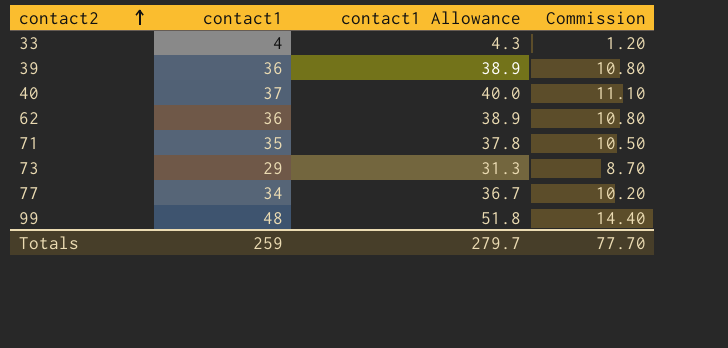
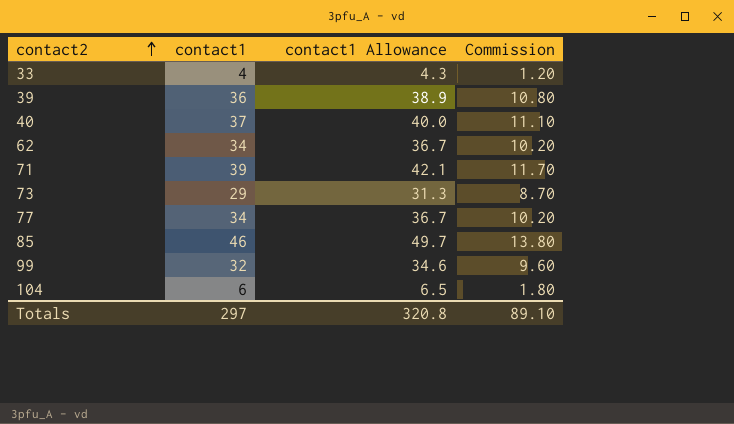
62 | contact1: 36 -> 34
62 | contact1 Allowance: 38.9 -> 36.7
62 | Commission: 10.80 -> 10.20
71 | contact1: 35 -> 39
71 | contact1 Allowance: 37.8 -> 42.1
71 | Commission: 10.50 -> 11.70
row 85: none -> 46 | 49.7 | 13.80
99 | contact1: 48 -> 32
99 | contact1 Allowance: 51.8 -> 34.6
99 | Commission: 14.40 -> 9.60
row 104: none -> 6 | 6.5 | 1.80
Totals | contact1: 259 -> 297
Totals | contact1 Allowance: 279.7 -> 320.8
Totals | Commission: 77.70 -> 89.10

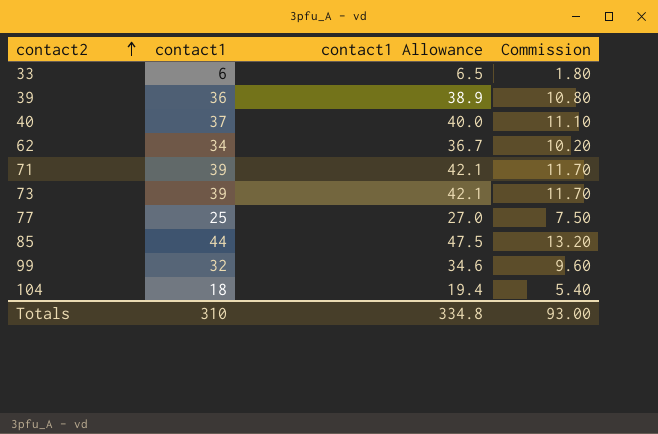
33 | contact1: 4 -> 6
33 | contact1 Allowance: 4.3 -> 6.5
33 | Commission: 1.20 -> 1.80
73 | contact1: 29 -> 39
73 | contact1 Allowance: 31.3 -> 42.1
73 | Commission: 8.70 -> 11.70
77 | contact1: 34 -> 25
77 | contact1 Allowance: 36.7 -> 27.0
77 | Commission: 10.20 -> 7.50
85 | contact1: 46 -> 44
85 | contact1 Allowance: 49.7 -> 47.5
85 | Commission: 13.80 -> 13.20
104 | contact1: 6 -> 18
104 | contact1 Allowance: 6.5 -> 19.4
104 | Commission: 1.80 -> 5.40
Totals | contact1: 297 -> 310
Totals | contact1 Allowance: 320.8 -> 334.8
Totals | Commission: 89.10 -> 93.00

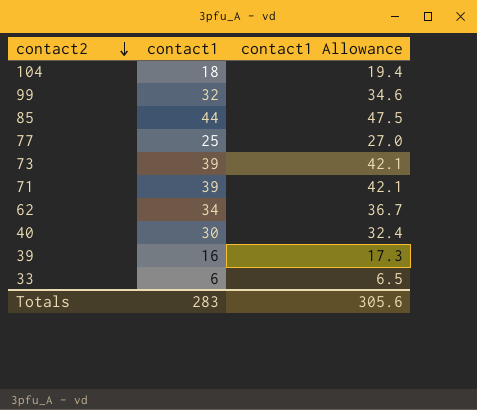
row order: contact2 ascending -> contact2 descending
column Commission | formula: [contact1] * 0.3 -> none
40 | contact1: 37 -> 30
40 | contact1 Allowance: 40.0 -> 32.4
39 | contact1: 36 -> 16
39 | contact1 Allowance: 38.9 -> 17.3
Totals | contact1: 310 -> 283
Totals | contact1 Allowance: 334.8 -> 305.6

